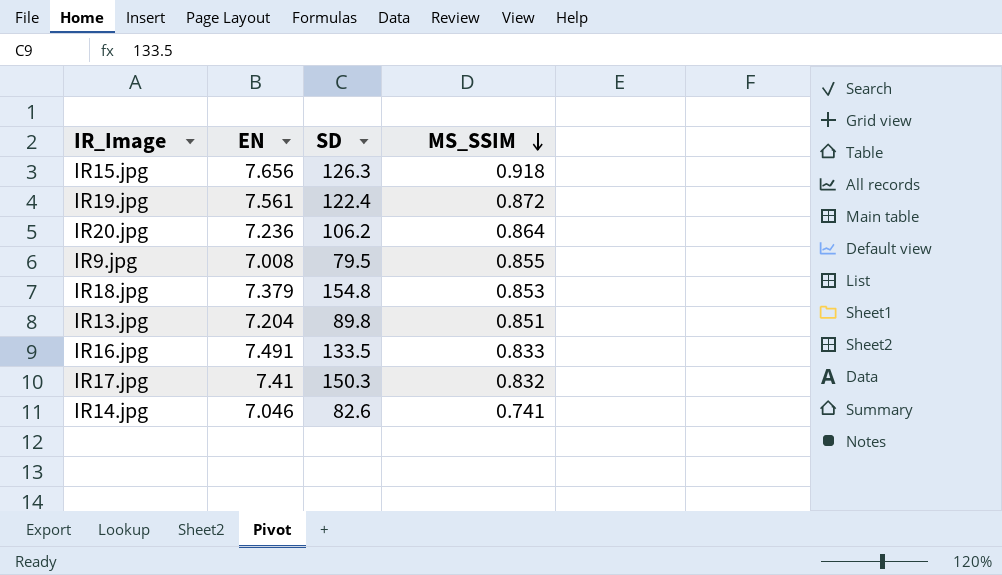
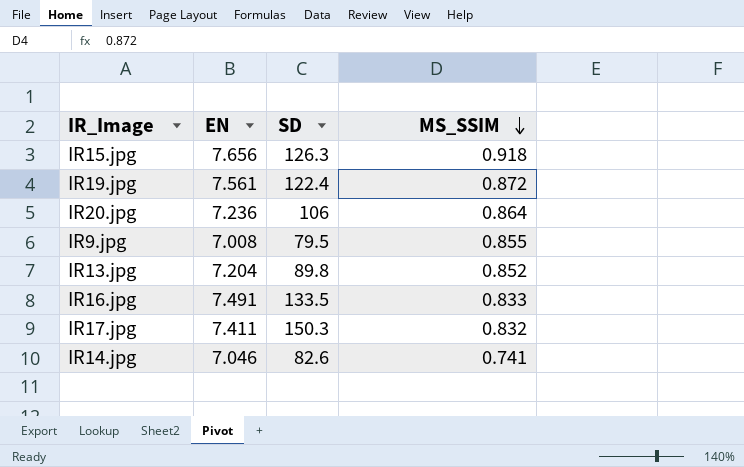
row IR18.jpg: 7.379 | 154.8 | 0.853 -> none
IR20.jpg | SD: 106.2 -> 106
IR13.jpg | MS_SSIM: 0.851 -> 0.852
IR17.jpg | EN: 7.41 -> 7.411

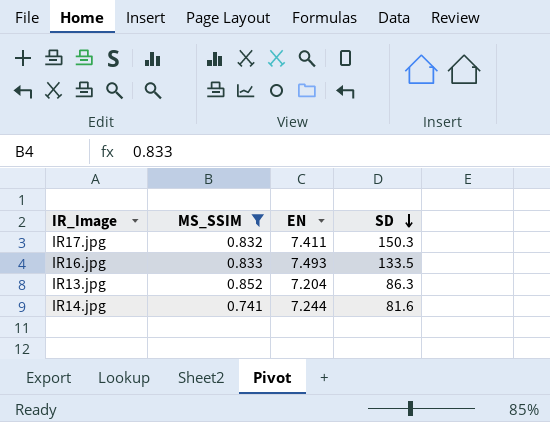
filter: none -> MS_SSIM <= 0.852
row order: MS_SSIM descending -> SD descending
column MS_SSIM | position: 4 -> 2
IR16.jpg | EN: 7.491 -> 7.493
IR13.jpg | SD: 89.8 -> 86.3
IR14.jpg | EN: 7.046 -> 7.244
IR14.jpg | SD: 82.6 -> 81.6

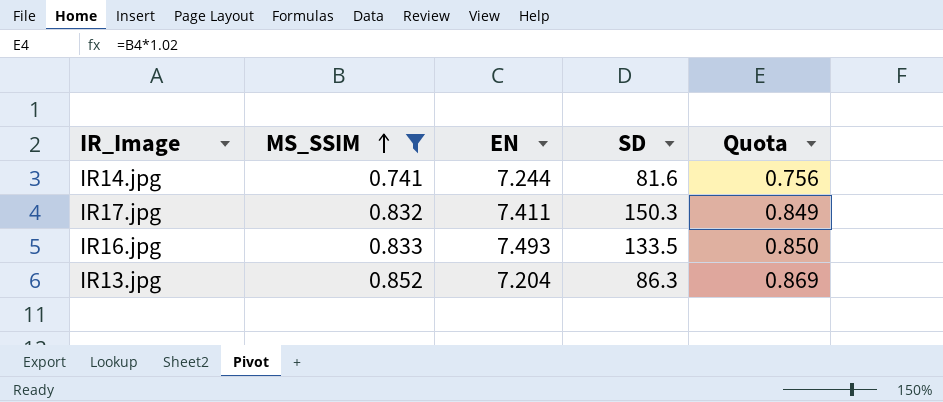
row order: SD descending -> MS_SSIM ascending
column Quota | formula: none -> [MS_SSIM] * 1.02

